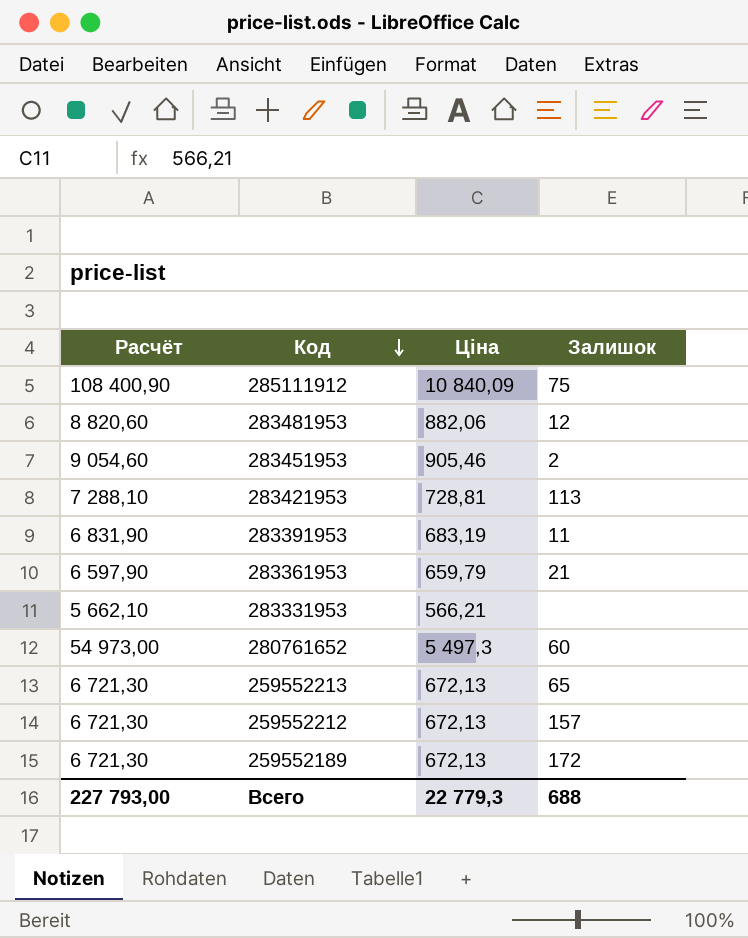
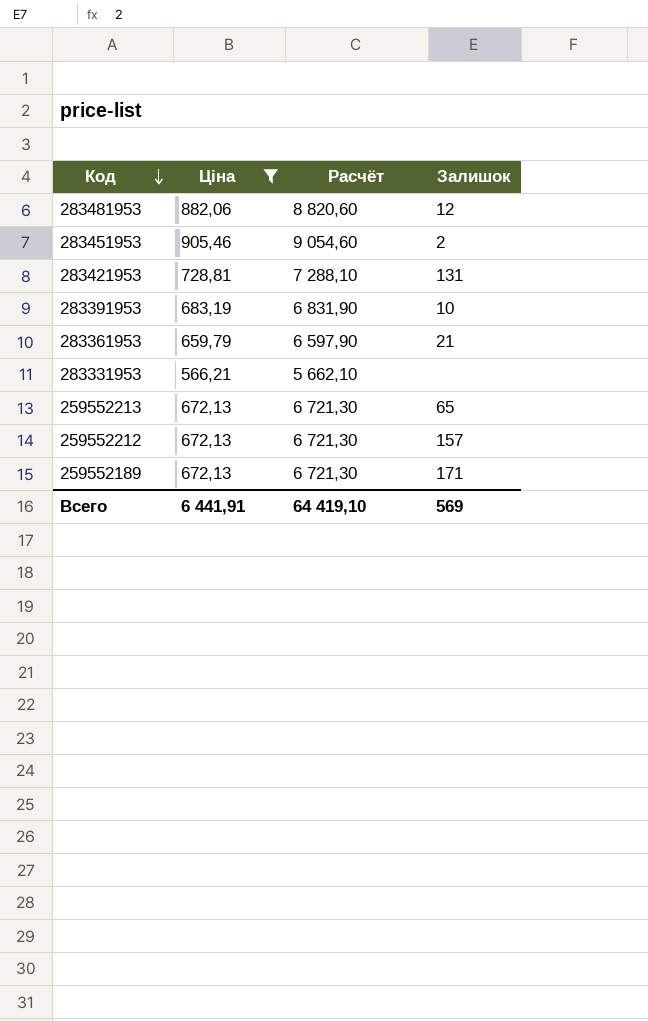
filter: none -> Ціна <= 905,46
column Расчёт | position: 1 -> 3
283421953 | Залишок: 113 -> 131
283391953 | Залишок: 11 -> 10
259552189 | Залишок: 172 -> 171
Всего | Ціна: 22 779,3 -> 6 441,91
Всего | Расчёт: 227 793,00 -> 64 419,10
Всего | Залишок: 688 -> 569

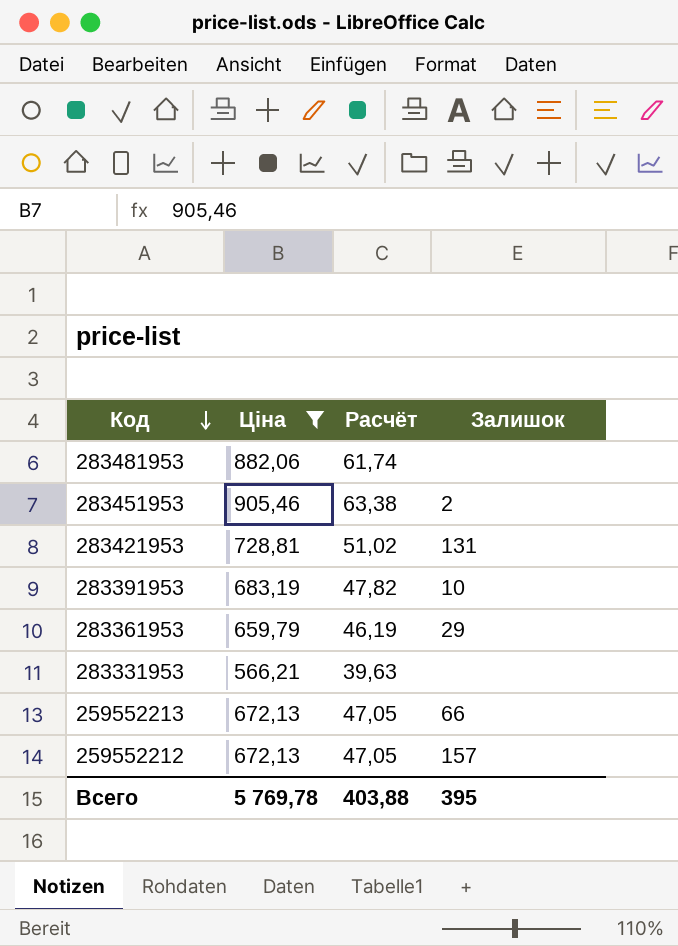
column Расчёт | formula: [Ціна] * 10 -> [Ціна] * 0,07
row 259552189: 672,13 | 6 721,30 | 171 -> none
283481953 | Залишок: 12 -> none
283361953 | Залишок: 21 -> 29
259552213 | Залишок: 65 -> 66
Всего | Ціна: 6 441,91 -> 5 769,78
Всего | Расчёт: 64 419,10 -> 403,88
Всего | Залишок: 569 -> 395

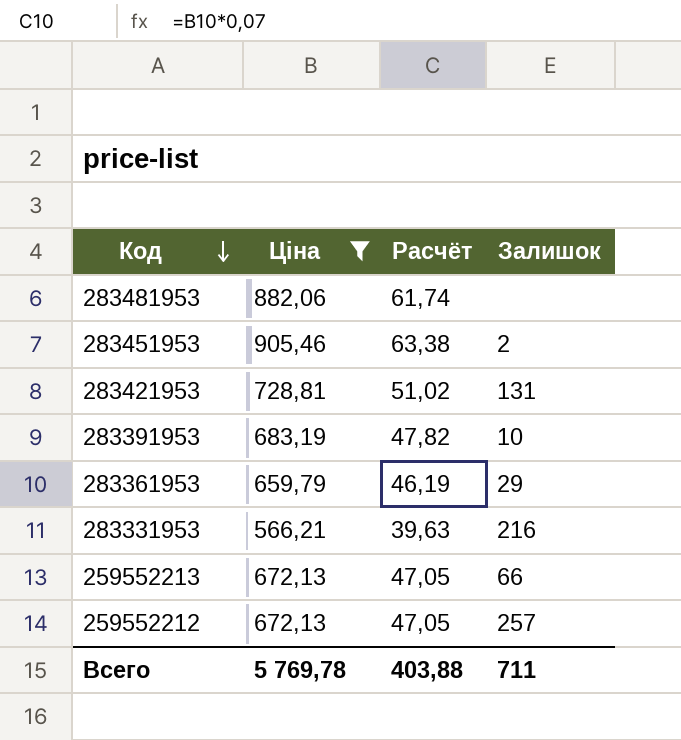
283331953 | Залишок: none -> 216
259552212 | Залишок: 157 -> 257
Всего | Залишок: 395 -> 711

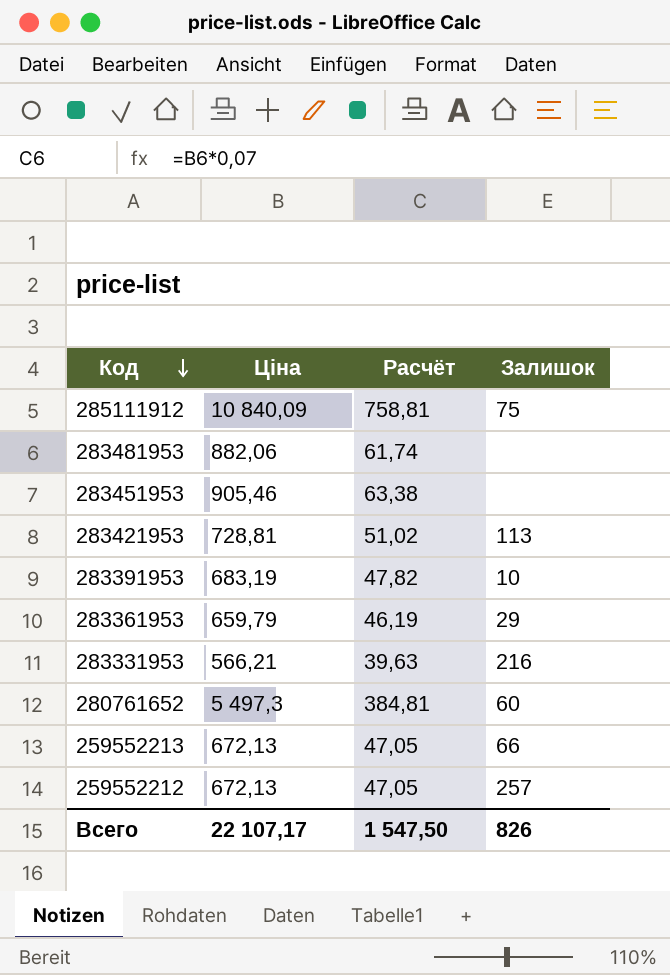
filter: Ціна <= 905,46 -> none
283451953 | Залишок: 2 -> none
283421953 | Залишок: 131 -> 113
Всего | Ціна: 5 769,78 -> 22 107,17
Всего | Расчёт: 403,88 -> 1 547,50
Всего | Залишок: 711 -> 826

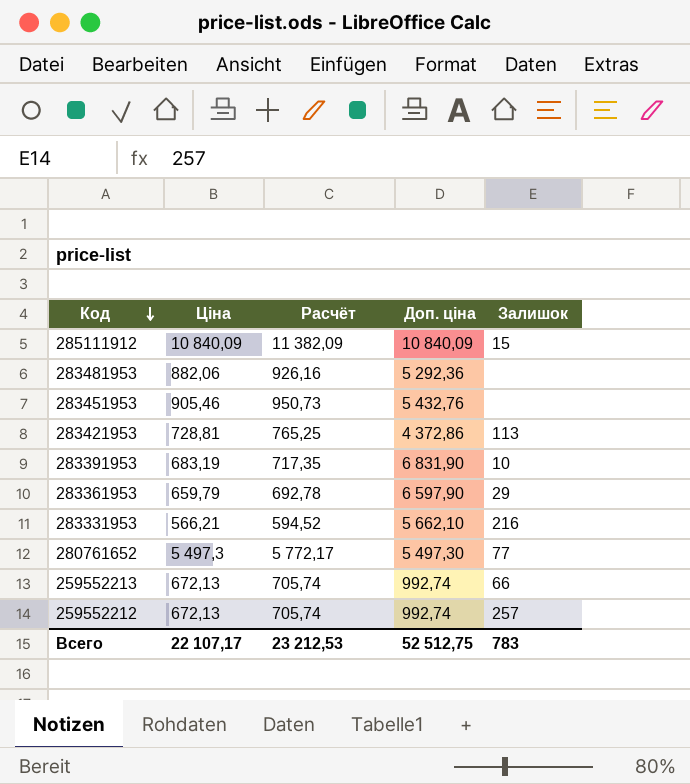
column Расчёт | formula: [Ціна] * 0,07 -> [Ціна] * 1,05
column Доп. ціна | position: none -> 4
285111912 | Залишок: 75 -> 15
280761652 | Залишок: 60 -> 77
Всего | Расчёт: 1 547,50 -> 23 212,53
Всего | Залишок: 826 -> 783

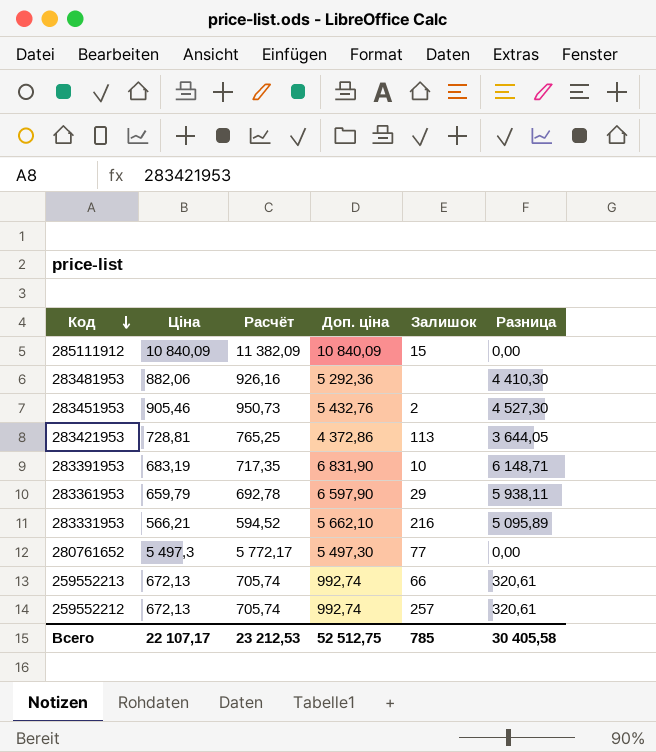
column Разница | formula: none -> [Доп. ціна] - [Ціна]
283451953 | Залишок: none -> 2
Всего | Залишок: 783 -> 785

